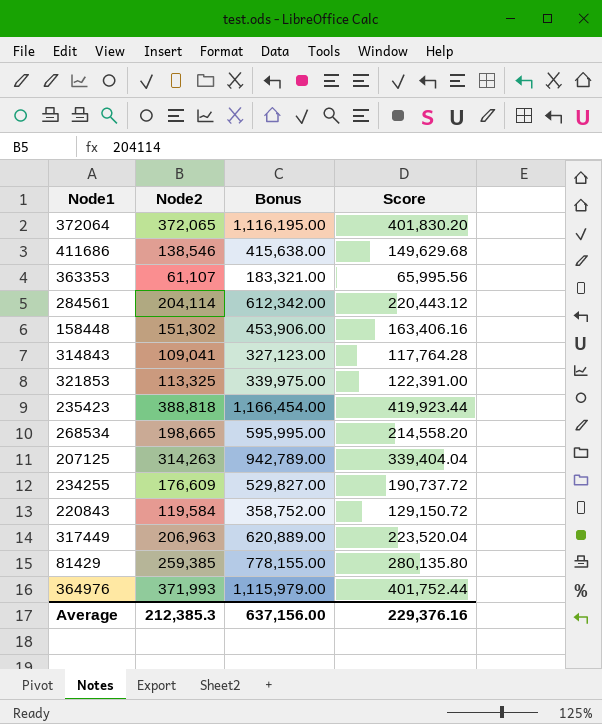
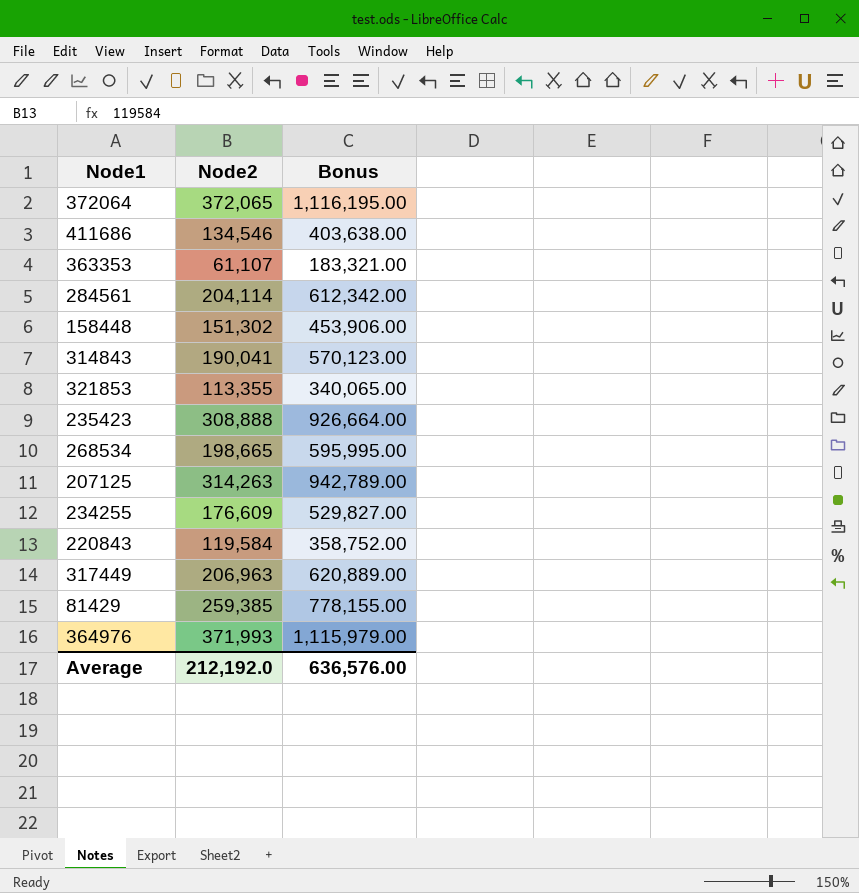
column Score | formula: [Node2] * 1.08 -> none
411686 | Node2: 138,546 -> 134,546
411686 | Bonus: 415,638.00 -> 403,638.00
314843 | Node2: 109,041 -> 190,041
314843 | Bonus: 327,123.00 -> 570,123.00
321853 | Node2: 113,325 -> 113,355
321853 | Bonus: 339,975.00 -> 340,065.00
235423 | Node2: 388,818 -> 308,888
235423 | Bonus: 1,166,454.00 -> 926,664.00
Average | Node2: 212,385.3 -> 212,192.0
Average | Bonus: 637,156.00 -> 636,576.00

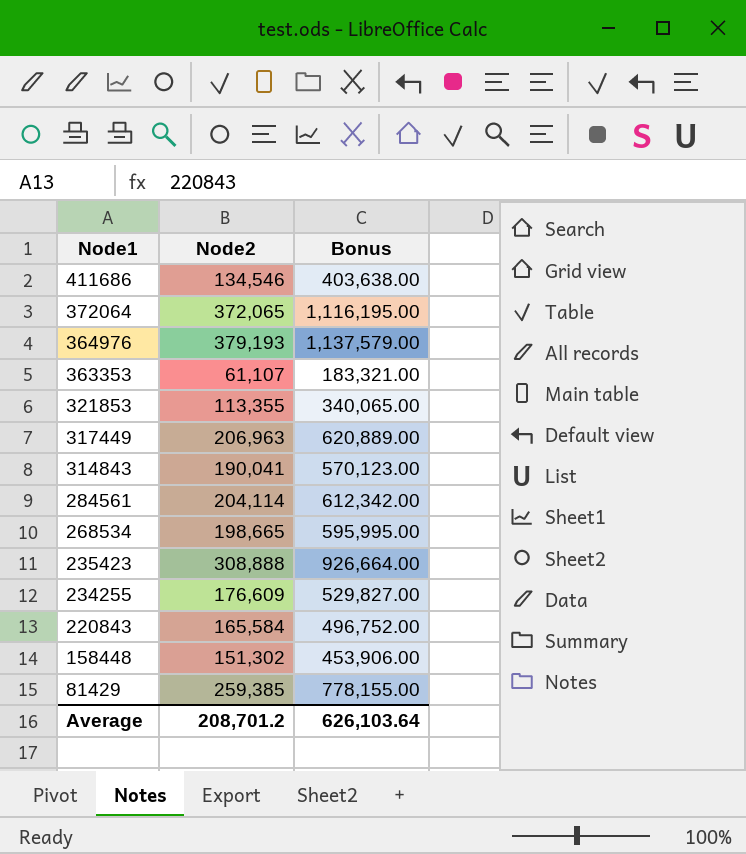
row order: none -> Node1 descending
row 207125: 314,263 | 942,789.00 -> none
364976 | Node2: 371,993 -> 379,193
364976 | Bonus: 1,115,979.00 -> 1,137,579.00
220843 | Node2: 119,584 -> 165,584
220843 | Bonus: 358,752.00 -> 496,752.00
Average | Node2: 212,192.0 -> 208,701.2
Average | Bonus: 636,576.00 -> 626,103.64

